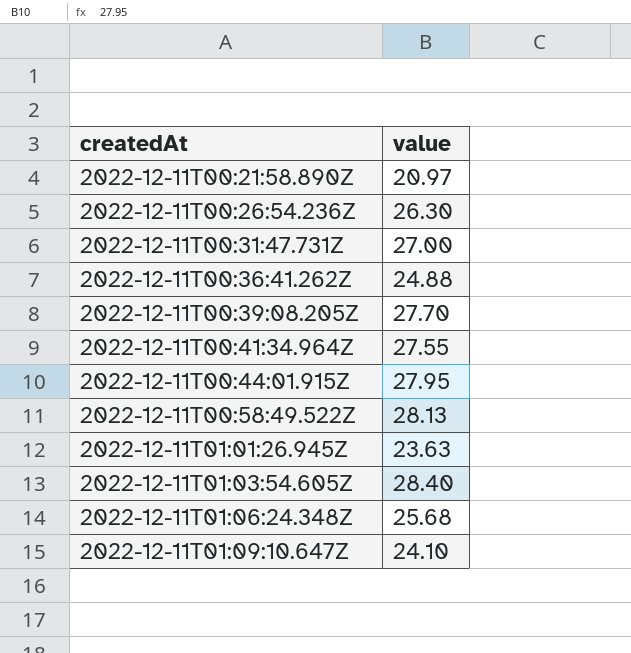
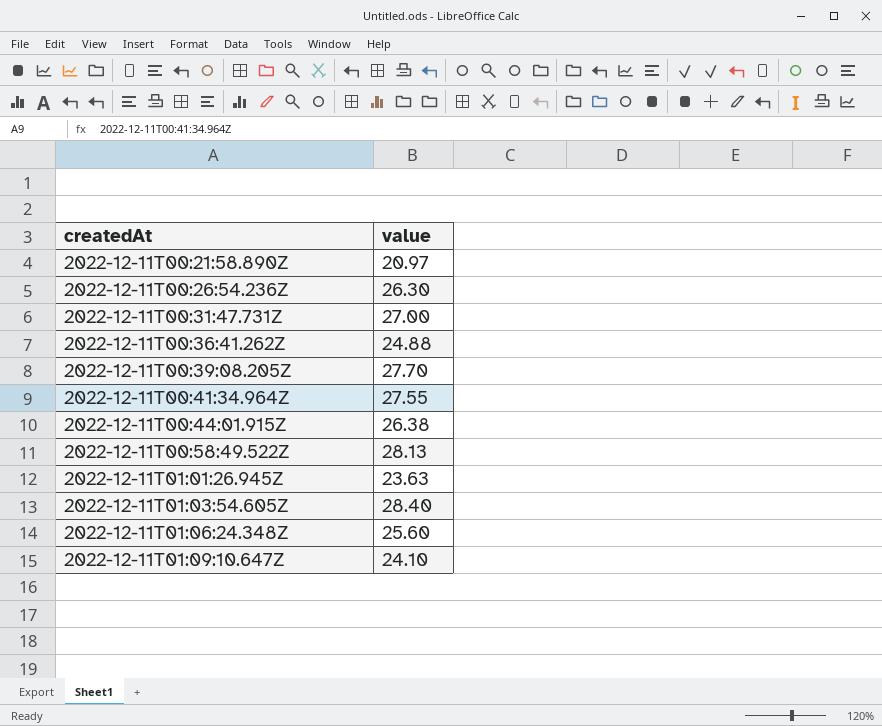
2022-12-11T00:44:01.915Z | value: 27.95 -> 26.38
2022-12-11T01:06:24.348Z | value: 25.68 -> 25.60

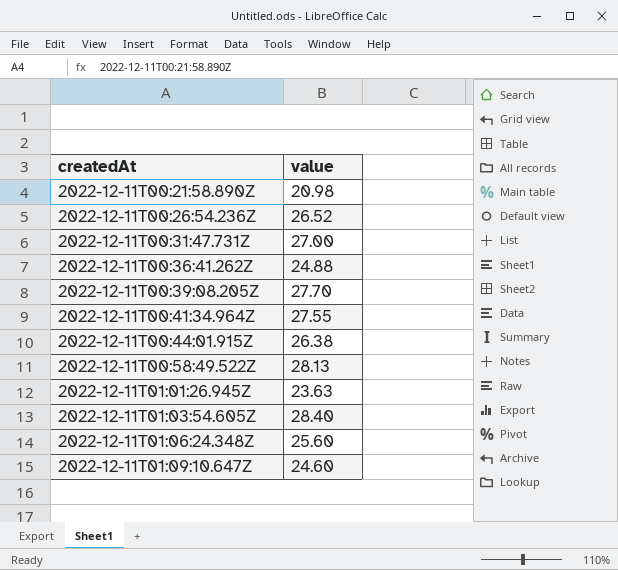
2022-12-11T00:21:58.890Z | value: 20.97 -> 20.98
2022-12-11T00:26:54.236Z | value: 26.30 -> 26.52
2022-12-11T01:09:10.647Z | value: 24.10 -> 24.60

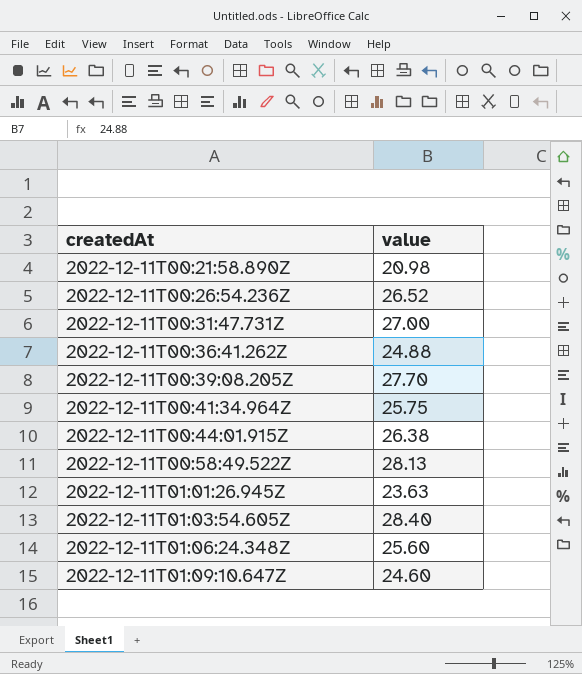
2022-12-11T00:41:34.964Z | value: 27.55 -> 25.75

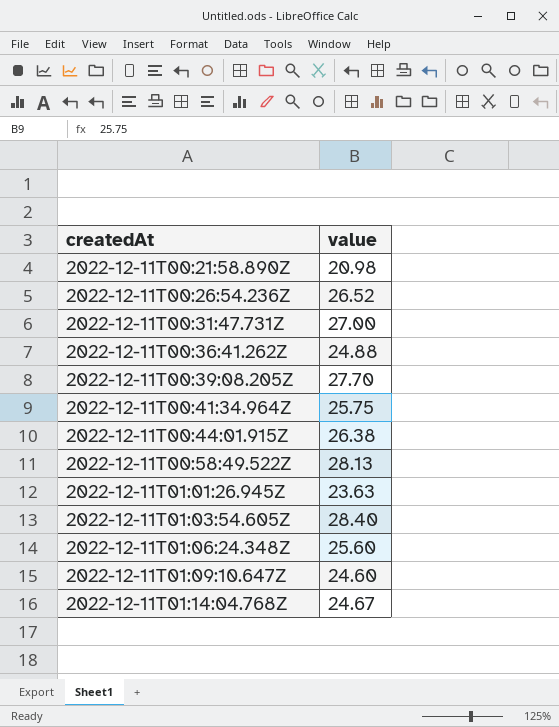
row 2022-12-11T01:14:04.768Z: none -> 24.67

